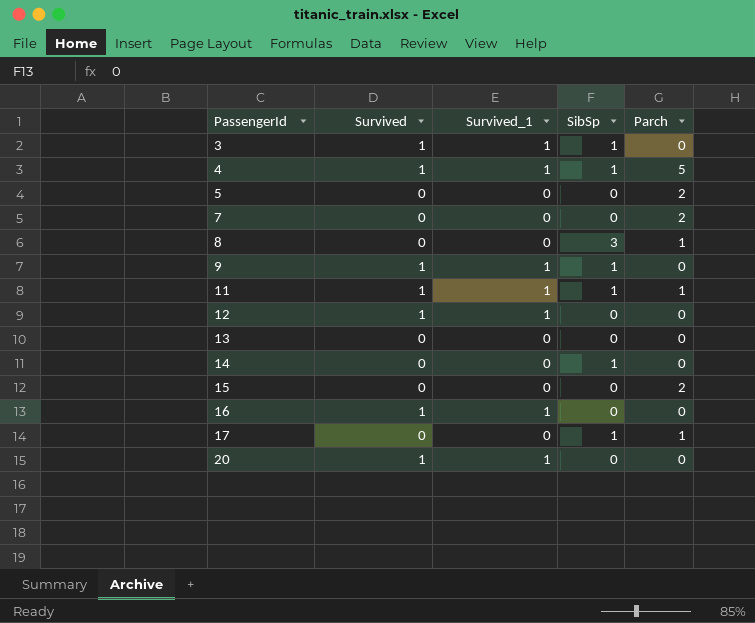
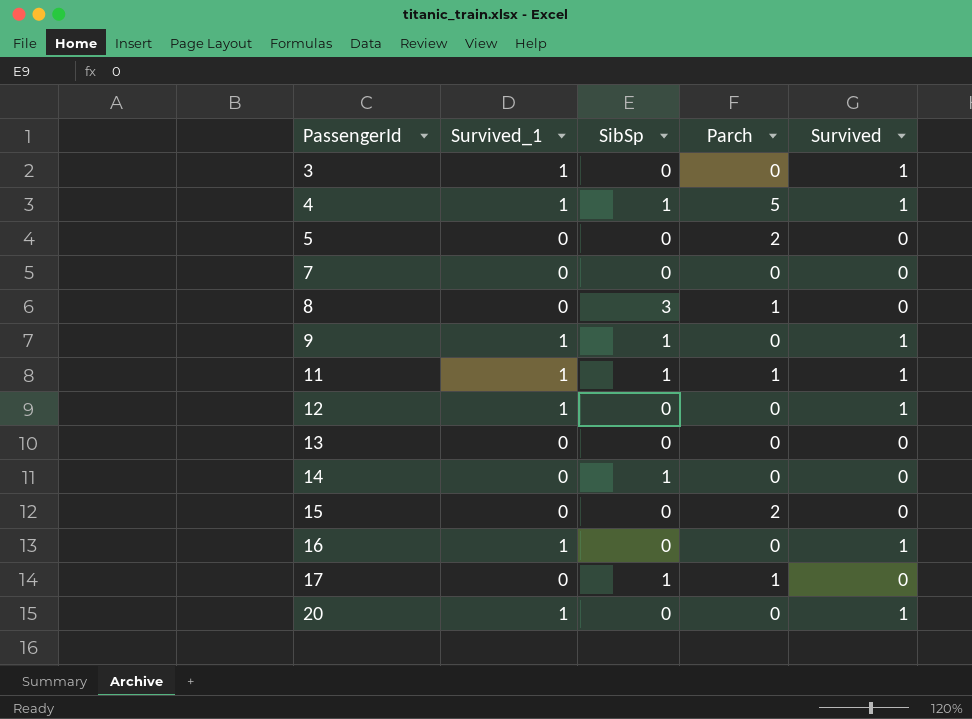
column Survived | position: 2 -> 5
3 | SibSp: 1 -> 0
7 | Parch: 2 -> 0

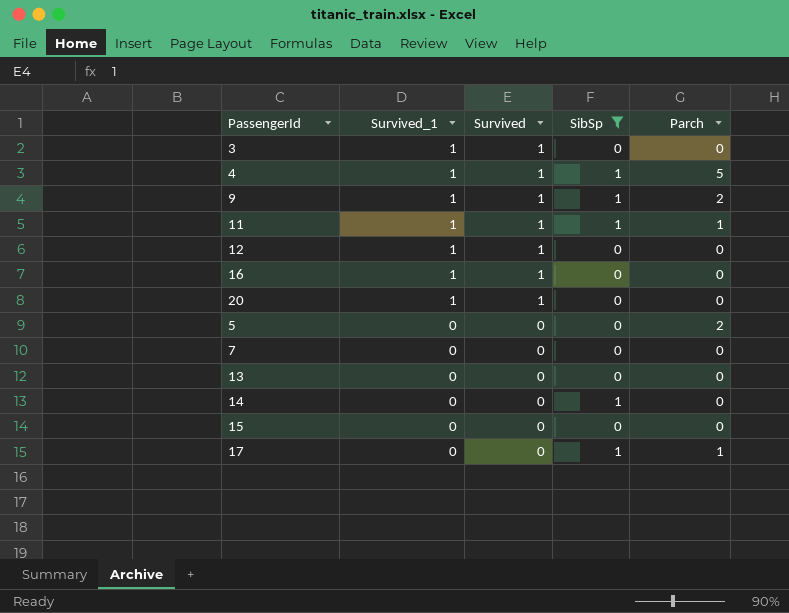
filter: none -> SibSp != 3
row order: PassengerId ascending -> Survived_1 descending
column Survived | position: 5 -> 3
9 | Parch: 0 -> 2
15 | Parch: 2 -> 0

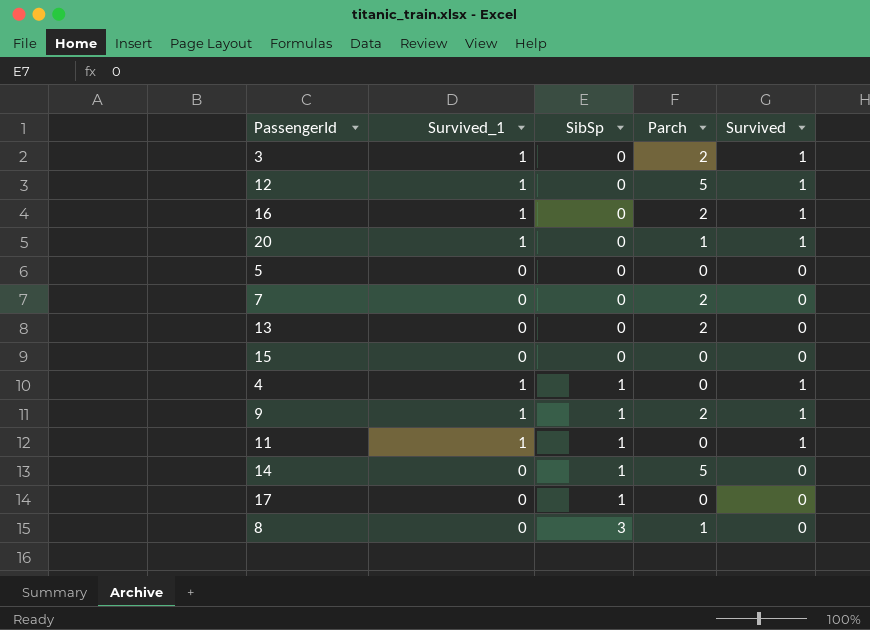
filter: SibSp != 3 -> none
row order: Survived_1 descending -> SibSp ascending
column Survived | position: 3 -> 5
3 | Parch: 0 -> 2
12 | Parch: 0 -> 5
16 | Parch: 0 -> 2
20 | Parch: 0 -> 1
5 | Parch: 2 -> 0
7 | Parch: 0 -> 2
13 | Parch: 0 -> 2
4 | Parch: 5 -> 0
11 | Parch: 1 -> 0
14 | Parch: 0 -> 5
17 | Parch: 1 -> 0

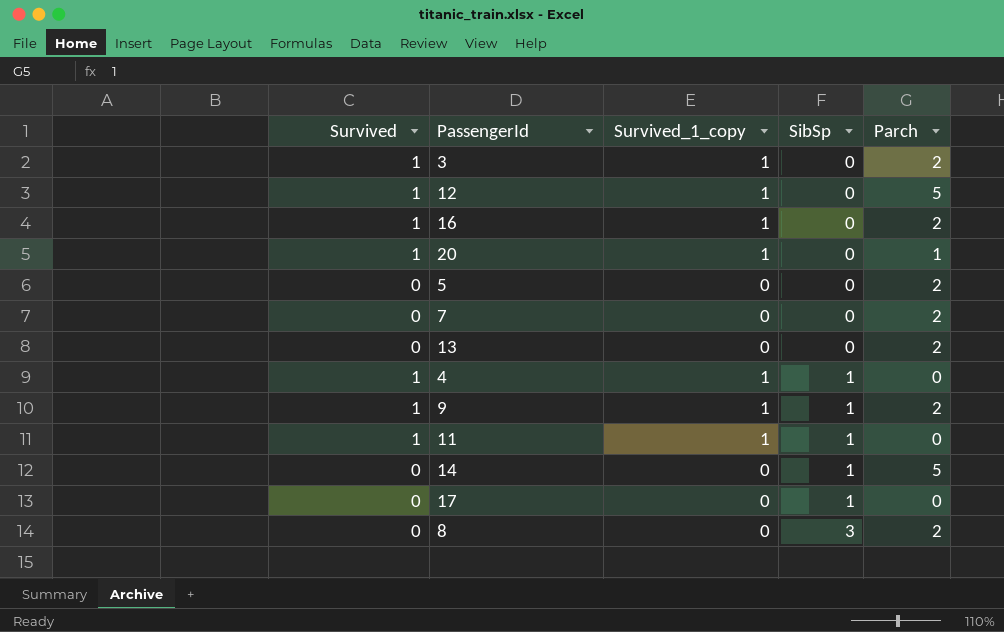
column Survived | position: 5 -> 1
column name: Survived_1 -> Survived_1_copy
row 15: 0 | 0 | 0 | 0 -> none
5 | Parch: 0 -> 2
8 | Parch: 1 -> 2

